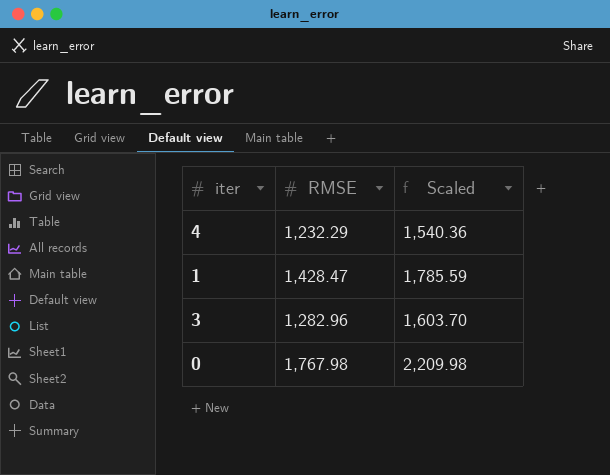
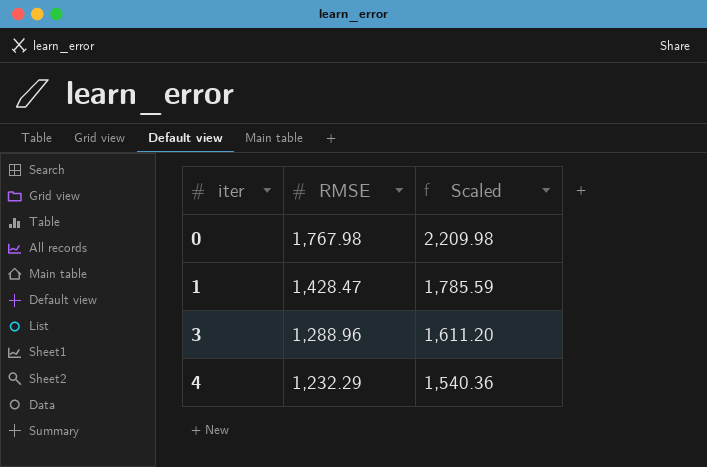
row order: none -> iter ascending
3 | RMSE: 1,282.96 -> 1,288.96
3 | Scaled: 1,603.70 -> 1,611.20

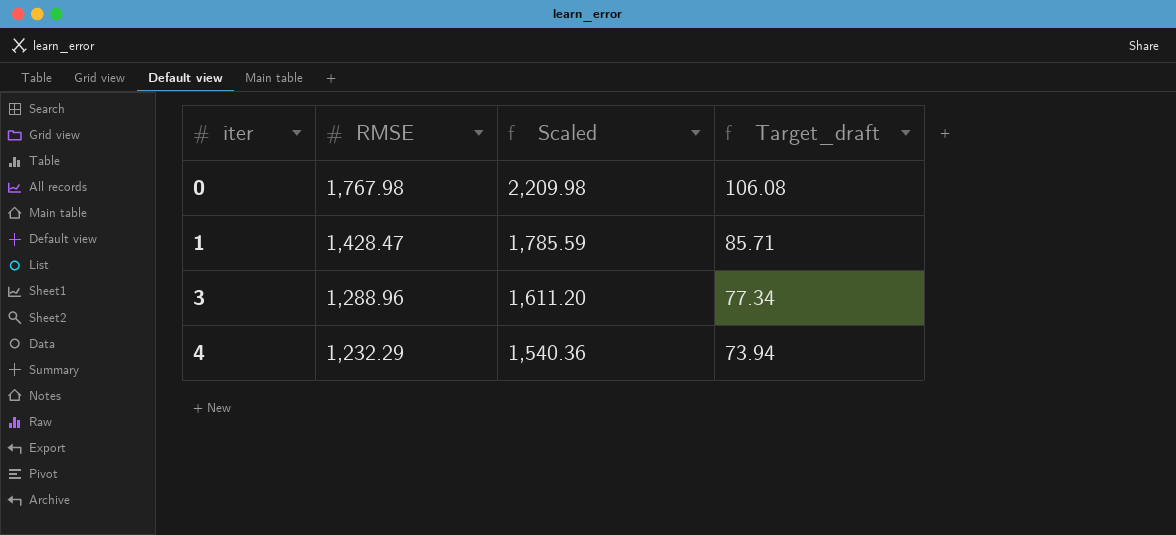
column Target_draft | formula: none -> [RMSE] * 0.06

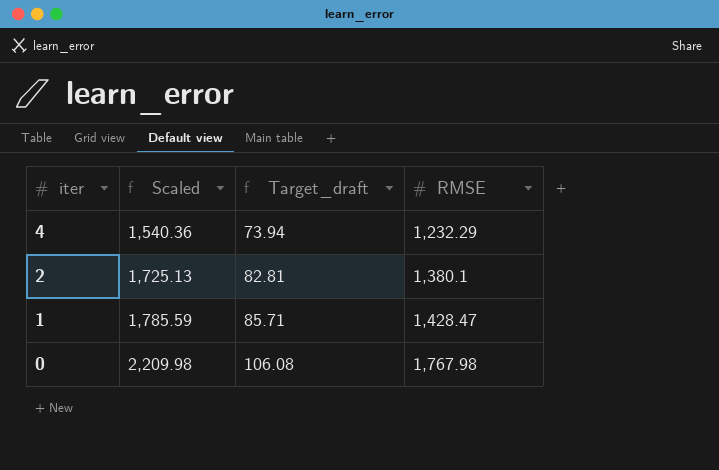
row order: iter ascending -> iter descending
column RMSE | position: 2 -> 4
row 3: 1,288.96 | 1,611.20 | 77.34 -> none
row 2: none -> 1,725.13 | 82.81 | 1,380.1

